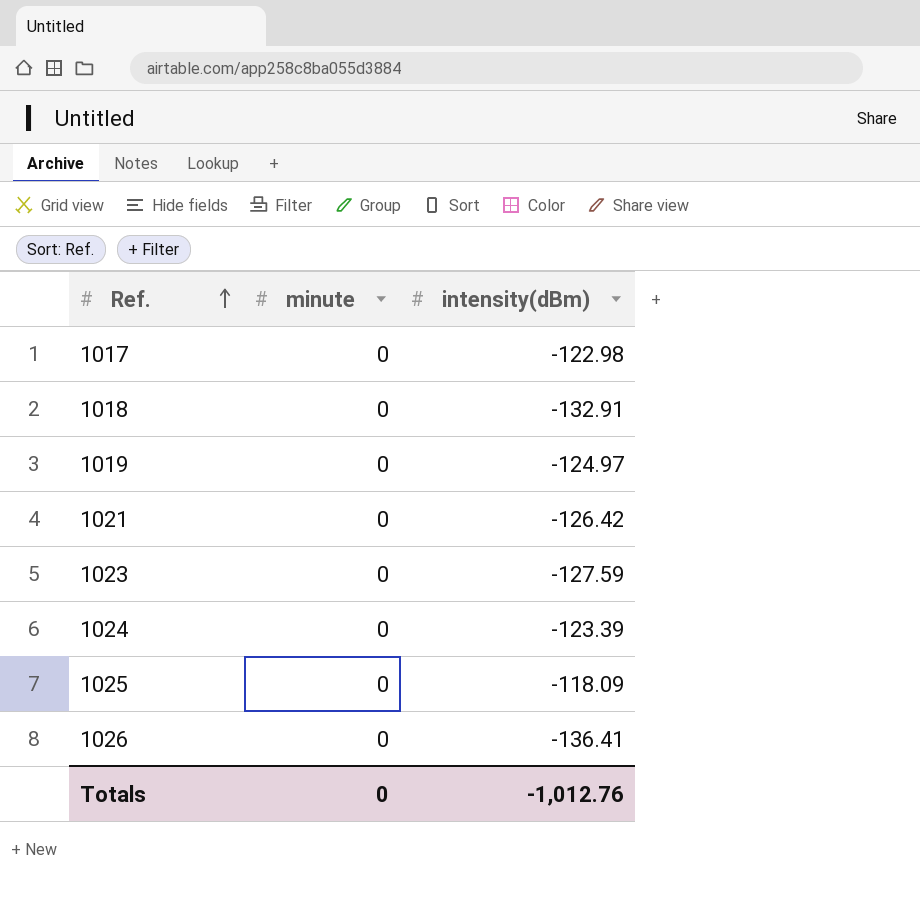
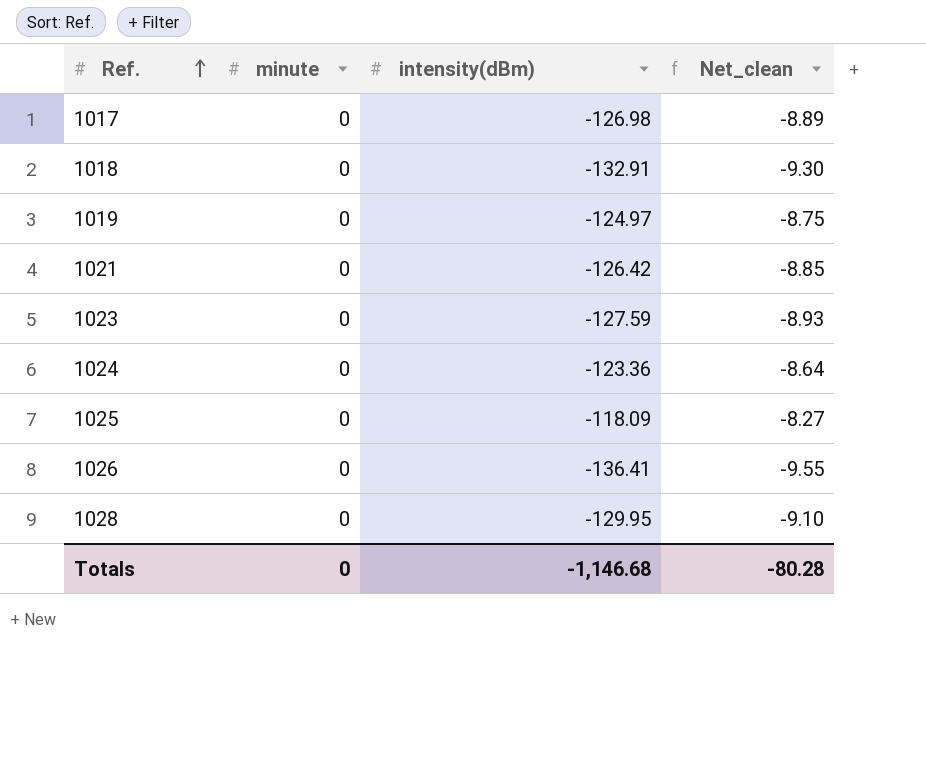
column Net_clean | formula: none -> [intensity(dBm)] * 0.07
1017 | intensity(dBm): -122.98 -> -126.98
1024 | intensity(dBm): -123.39 -> -123.36
row 1028: none -> 0 | -129.95 | -9.10
Totals | intensity(dBm): -1,012.76 -> -1,146.68

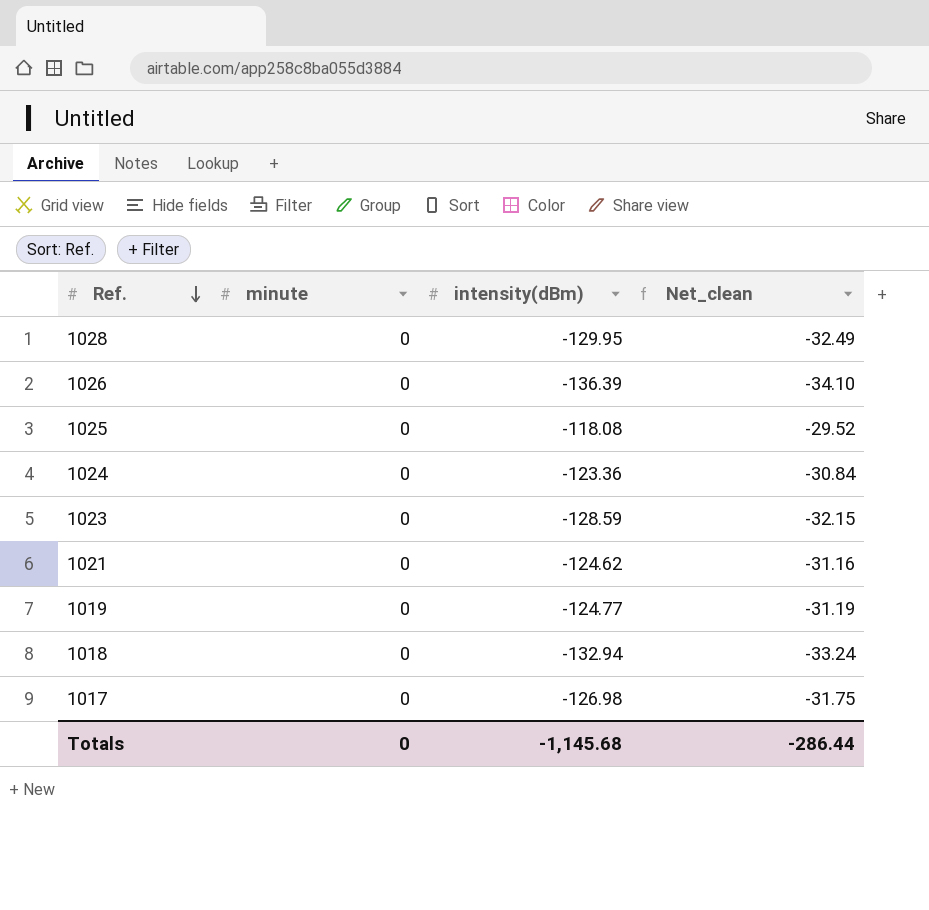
row order: Ref. ascending -> Ref. descending
column Net_clean | formula: [intensity(dBm)] * 0.07 -> [intensity(dBm)] * 0.25
1026 | intensity(dBm): -136.41 -> -136.39
1025 | intensity(dBm): -118.09 -> -118.08
1023 | intensity(dBm): -127.59 -> -128.59
1021 | intensity(dBm): -126.42 -> -124.62
1019 | intensity(dBm): -124.97 -> -124.77
1018 | intensity(dBm): -132.91 -> -132.94
Totals | intensity(dBm): -1,146.68 -> -1,145.68
Totals | Net_clean: -80.28 -> -286.44

